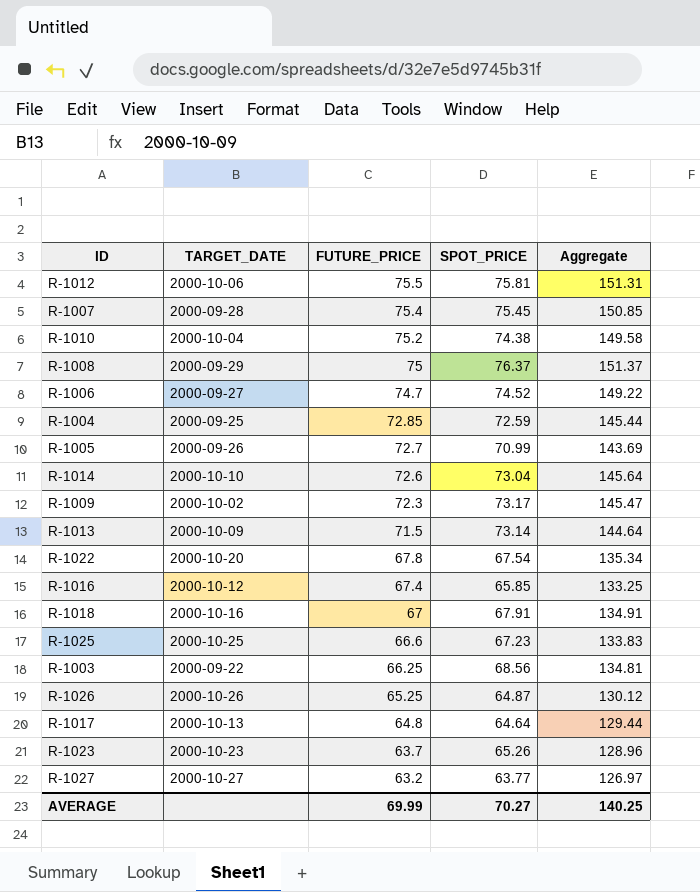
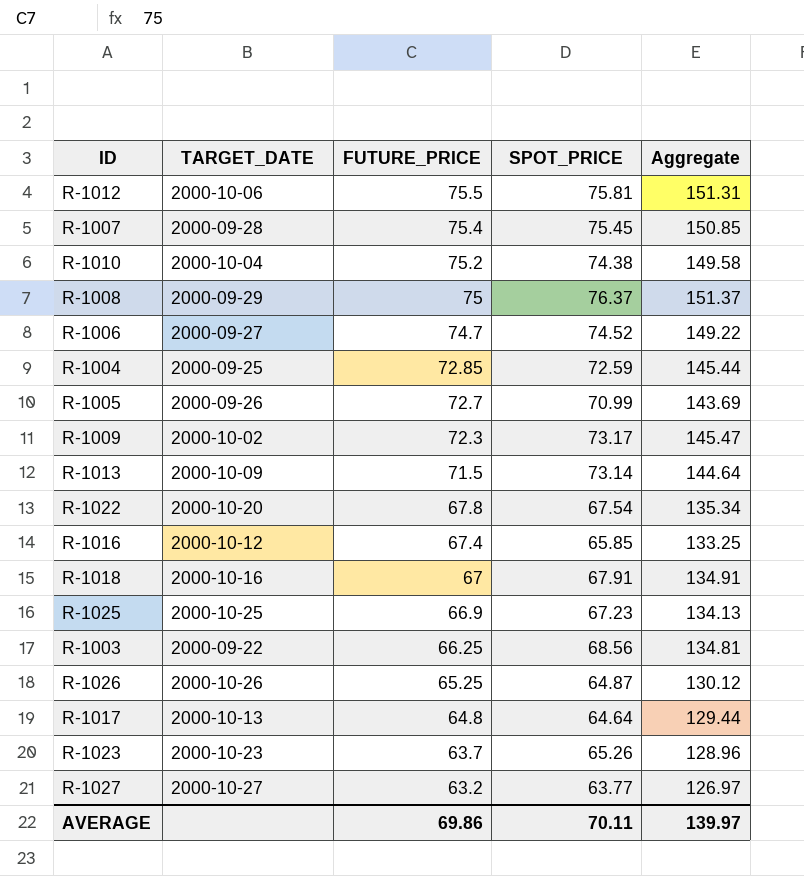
row R-1014: 2000-10-10 | 72.6 | 73.04 | 145.64 -> none
R-1025 | FUTURE_PRICE: 66.6 -> 66.9
R-1025 | Aggregate: 133.83 -> 134.13
AVERAGE | FUTURE_PRICE: 69.99 -> 69.86
AVERAGE | SPOT_PRICE: 70.27 -> 70.11
AVERAGE | Aggregate: 140.25 -> 139.97

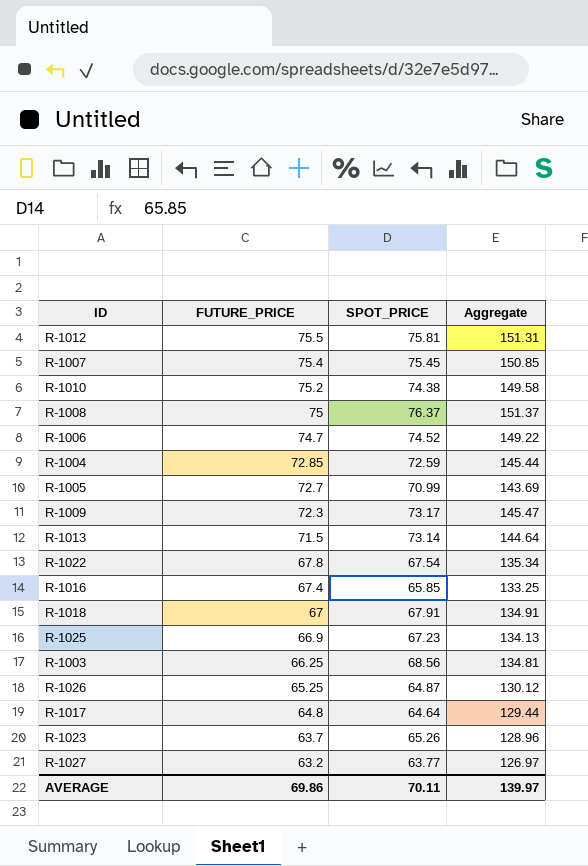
column TARGET_DATE | position: 2 -> none

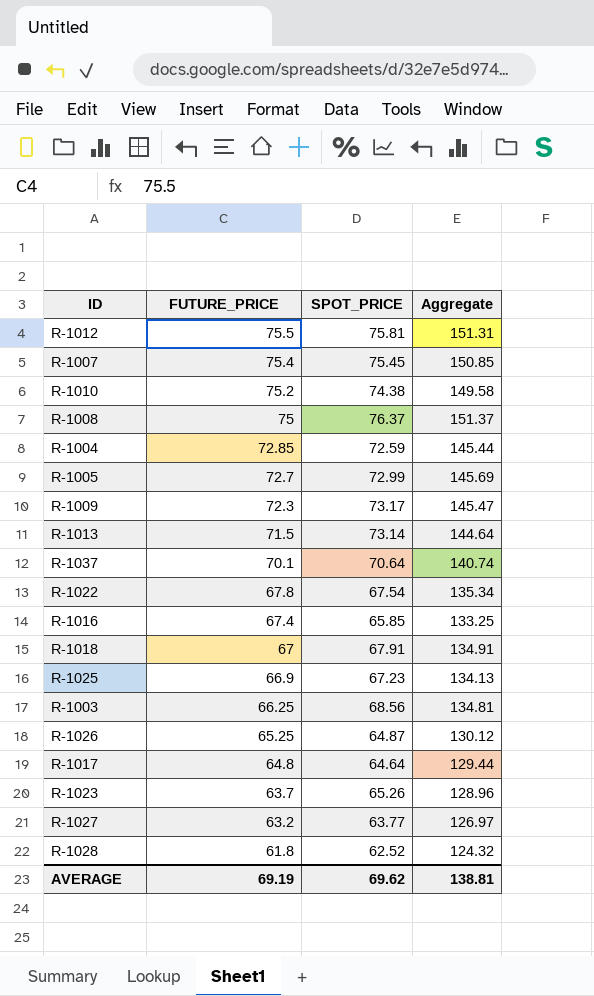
row R-1006: 74.7 | 74.52 | 149.22 -> none
R-1005 | SPOT_PRICE: 70.99 -> 72.99
R-1005 | Aggregate: 143.69 -> 145.69
row R-1037: none -> 70.1 | 70.64 | 140.74
row R-1028: none -> 61.8 | 62.52 | 124.32
AVERAGE | FUTURE_PRICE: 69.86 -> 69.19
AVERAGE | SPOT_PRICE: 70.11 -> 69.62
AVERAGE | Aggregate: 139.97 -> 138.81

